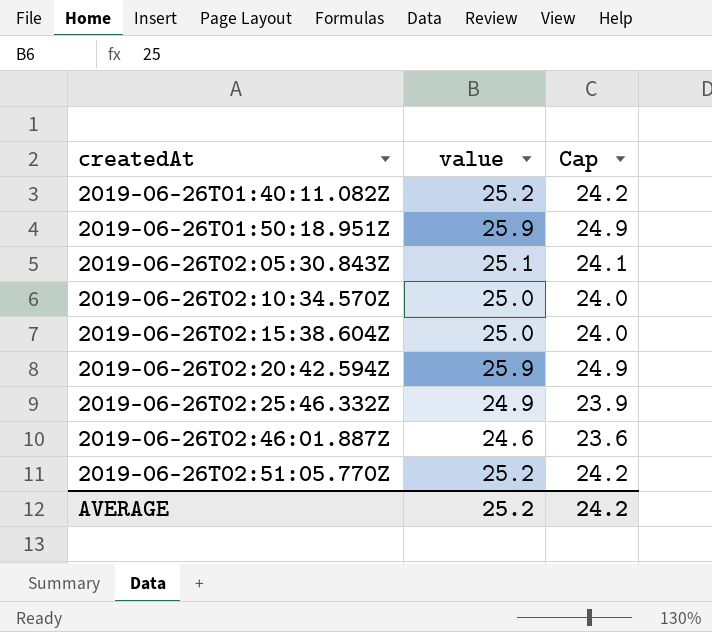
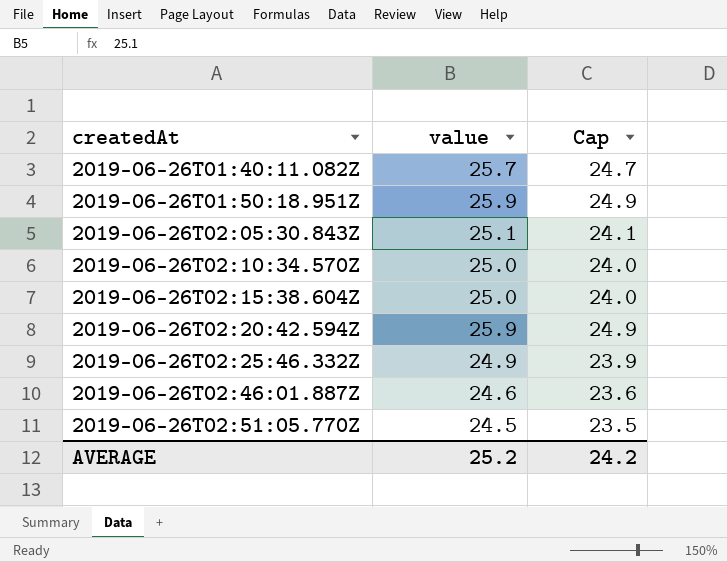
2019-06-26T01:40:11.082Z | value: 25.2 -> 25.7
2019-06-26T01:40:11.082Z | Cap: 24.2 -> 24.7
2019-06-26T02:51:05.770Z | value: 25.2 -> 24.5
2019-06-26T02:51:05.770Z | Cap: 24.2 -> 23.5

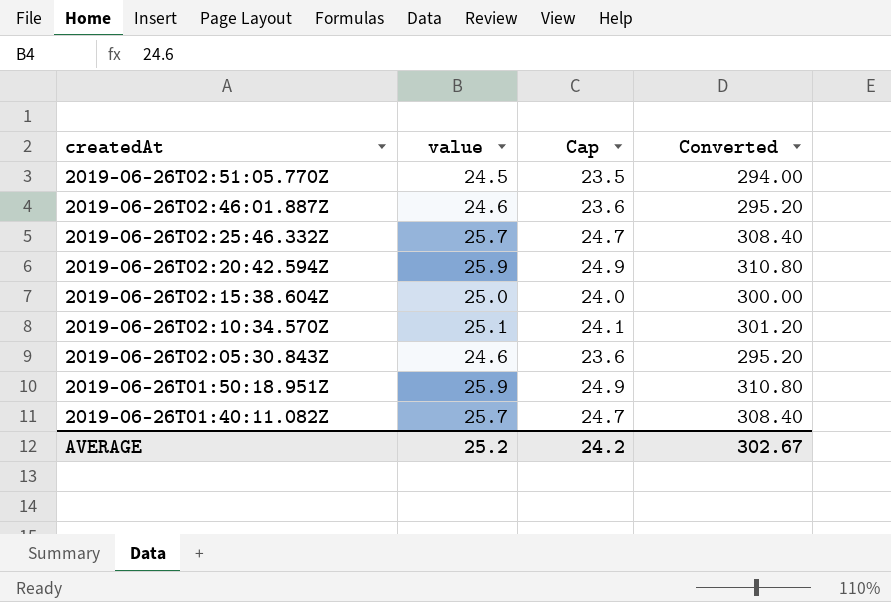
row order: createdAt ascending -> createdAt descending
column Converted | formula: none -> [value] * 12
2019-06-26T02:25:46.332Z | value: 24.9 -> 25.7
2019-06-26T02:25:46.332Z | Cap: 23.9 -> 24.7
2019-06-26T02:10:34.570Z | value: 25.0 -> 25.1
2019-06-26T02:10:34.570Z | Cap: 24.0 -> 24.1
2019-06-26T02:05:30.843Z | value: 25.1 -> 24.6
2019-06-26T02:05:30.843Z | Cap: 24.1 -> 23.6

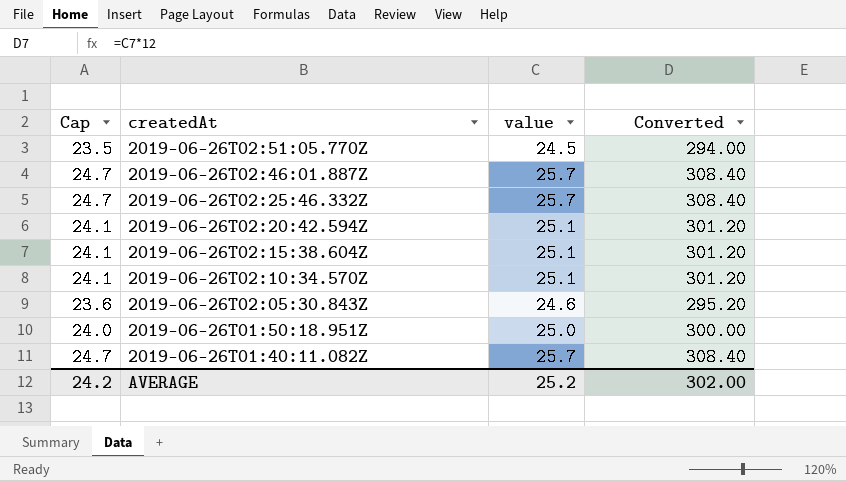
column Cap | position: 3 -> 1
2019-06-26T02:46:01.887Z | Cap: 23.6 -> 24.7
2019-06-26T02:46:01.887Z | value: 24.6 -> 25.7
2019-06-26T02:46:01.887Z | Converted: 295.20 -> 308.40
2019-06-26T02:20:42.594Z | Cap: 24.9 -> 24.1
2019-06-26T02:20:42.594Z | value: 25.9 -> 25.1
2019-06-26T02:20:42.594Z | Converted: 310.80 -> 301.20
2019-06-26T02:15:38.604Z | Cap: 24.0 -> 24.1
2019-06-26T02:15:38.604Z | value: 25.0 -> 25.1
2019-06-26T02:15:38.604Z | Converted: 300.00 -> 301.20
2019-06-26T01:50:18.951Z | Cap: 24.9 -> 24.0
2019-06-26T01:50:18.951Z | value: 25.9 -> 25.0
2019-06-26T01:50:18.951Z | Converted: 310.80 -> 300.00
AVERAGE | Converted: 302.67 -> 302.00

